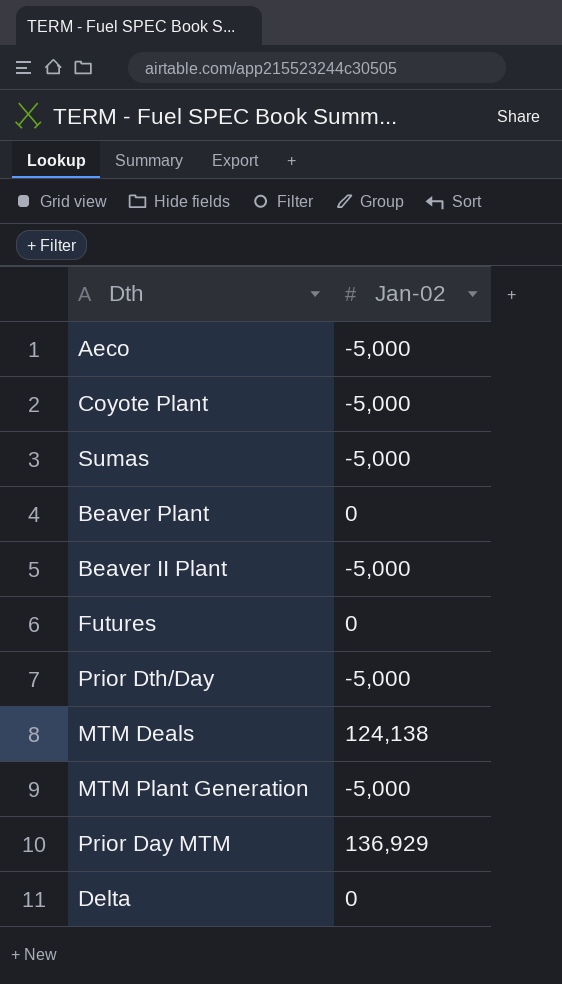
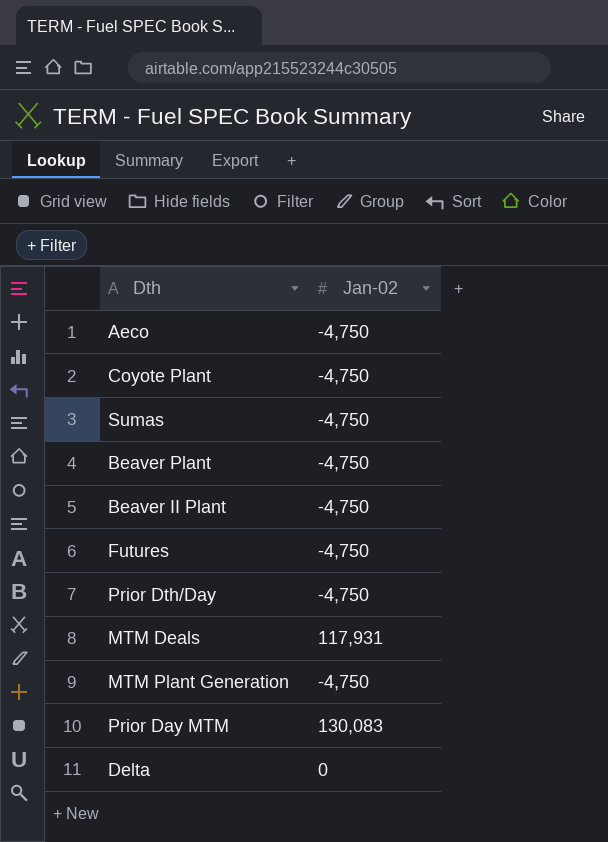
Aeco | Jan-02: -5,000 -> -4,750
Coyote Plant | Jan-02: -5,000 -> -4,750
Sumas | Jan-02: -5,000 -> -4,750
Beaver Plant | Jan-02: 0 -> -4,750
Beaver II Plant | Jan-02: -5,000 -> -4,750
Futures | Jan-02: 0 -> -4,750
Prior Dth/Day | Jan-02: -5,000 -> -4,750
MTM Deals | Jan-02: 124,138 -> 117,931
MTM Plant Generation | Jan-02: -5,000 -> -4,750
Prior Day MTM | Jan-02: 136,929 -> 130,083

